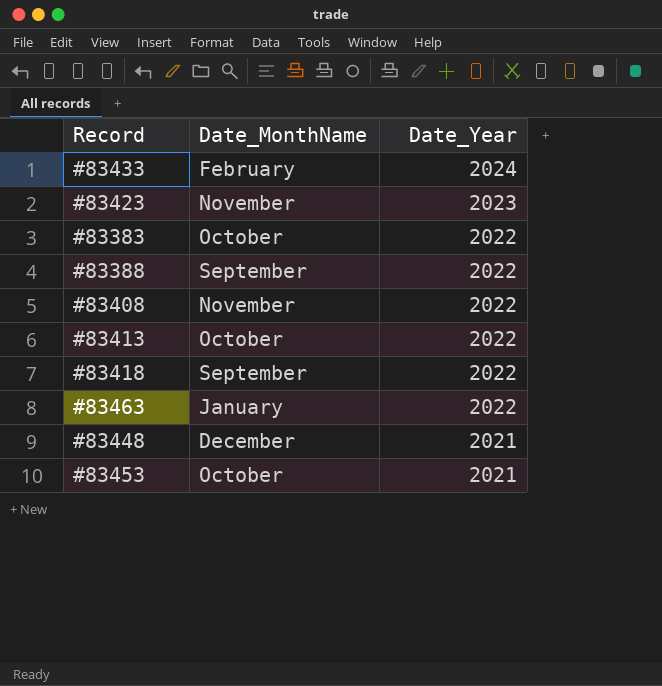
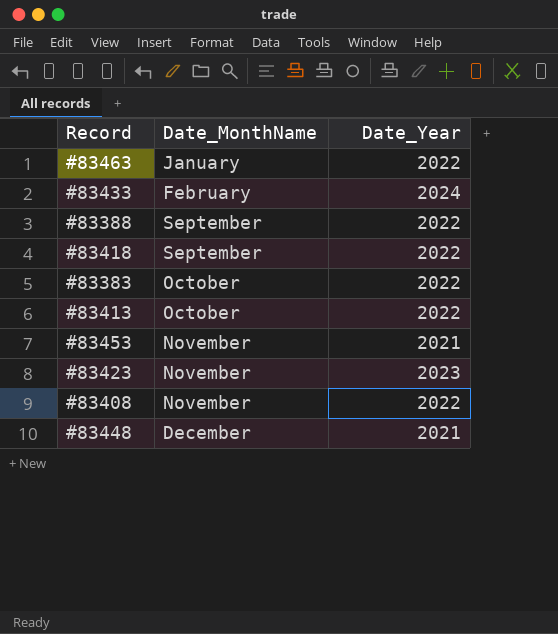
row order: Date_Year descending -> Date_MonthName ascending
#83453 | Date_MonthName: October -> November

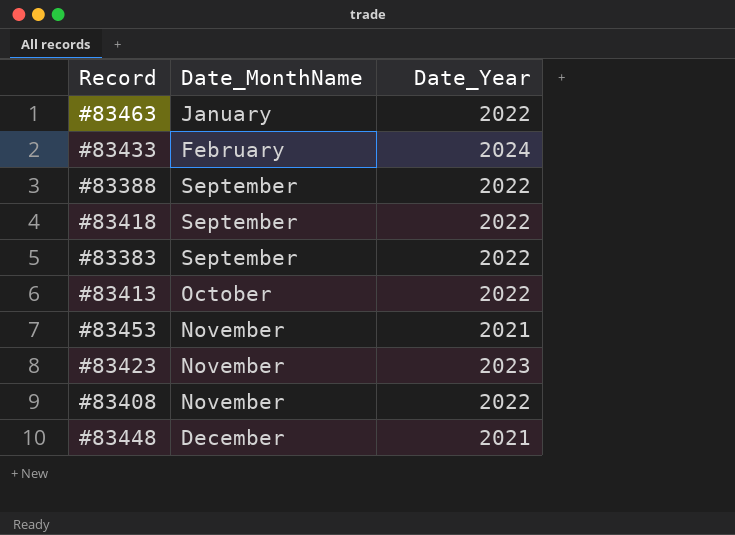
#83383 | Date_MonthName: October -> September

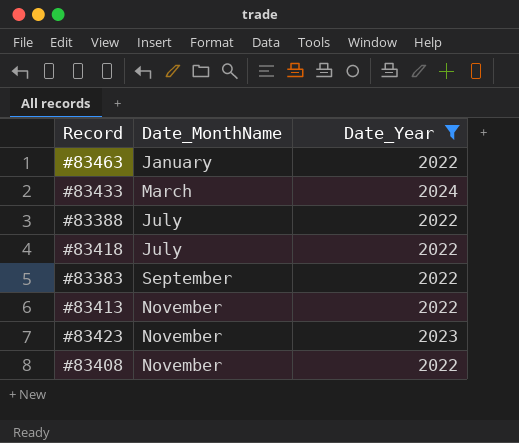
filter: none -> Date_Year != 2021
#83433 | Date_MonthName: February -> March
#83388 | Date_MonthName: September -> July
#83418 | Date_MonthName: September -> July
#83413 | Date_MonthName: October -> November

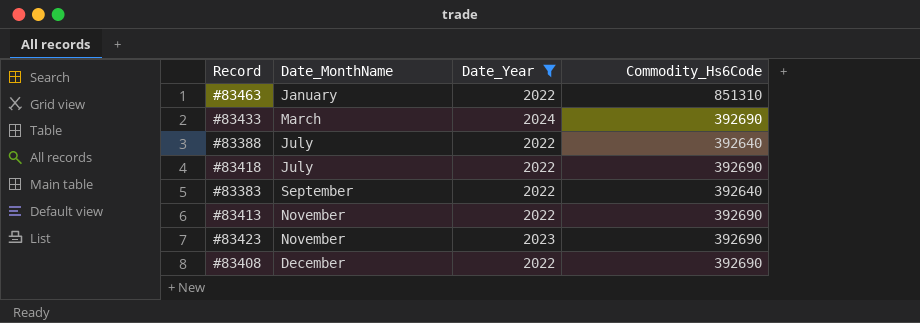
column Commodity_Hs6Code | position: none -> 4
#83408 | Date_MonthName: November -> December

